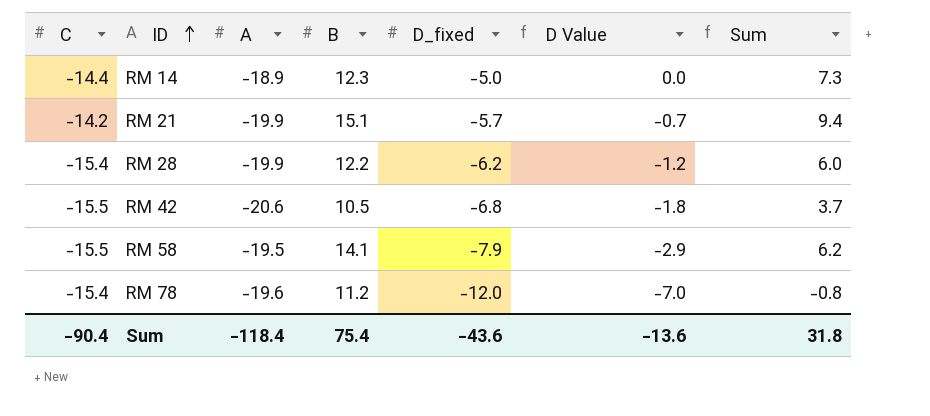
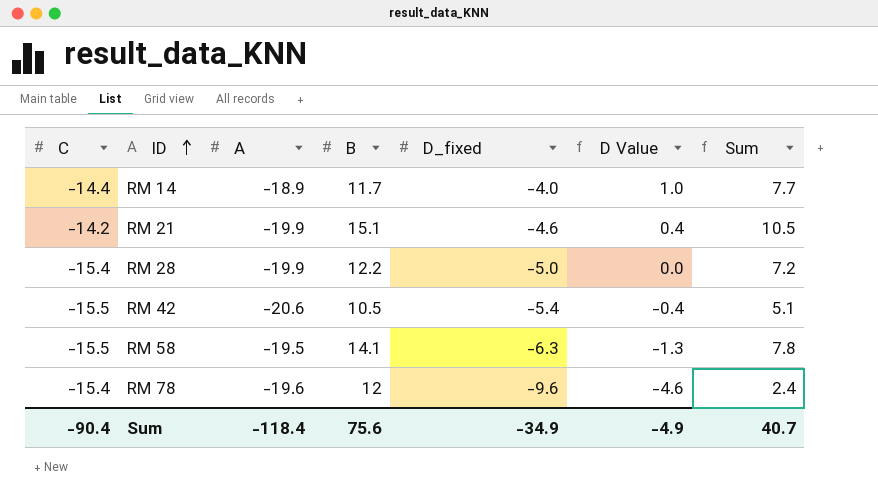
RM 14 | B: 12.3 -> 11.7
RM 14 | D_fixed: -5.0 -> -4.0
RM 14 | D Value: 0.0 -> 1.0
RM 14 | Sum: 7.3 -> 7.7
RM 21 | D_fixed: -5.7 -> -4.6
RM 21 | D Value: -0.7 -> 0.4
RM 21 | Sum: 9.4 -> 10.5
RM 28 | D_fixed: -6.2 -> -5.0
RM 28 | D Value: -1.2 -> 0.0
RM 28 | Sum: 6.0 -> 7.2
RM 42 | D_fixed: -6.8 -> -5.4
RM 42 | D Value: -1.8 -> -0.4
RM 42 | Sum: 3.7 -> 5.1
RM 58 | D_fixed: -7.9 -> -6.3
RM 58 | D Value: -2.9 -> -1.3
RM 58 | Sum: 6.2 -> 7.8
RM 78 | B: 11.2 -> 12
RM 78 | D_fixed: -12.0 -> -9.6
RM 78 | D Value: -7.0 -> -4.6
RM 78 | Sum: -0.8 -> 2.4
Sum | B: 75.4 -> 75.6
Sum | D_fixed: -43.6 -> -34.9
Sum | D Value: -13.6 -> -4.9
Sum | Sum: 31.8 -> 40.7

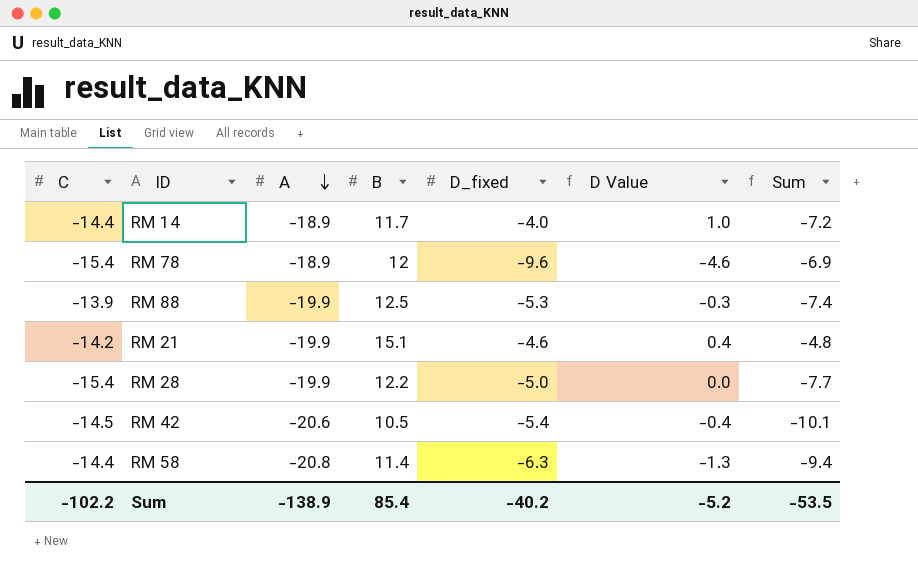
row order: ID ascending -> A descending
column Sum | formula: [B] + [D_fixed] -> [A] + [B]
RM 78 | A: -19.6 -> -18.9
row RM 88: none -> -13.9 | -19.9 | 12.5 | -5.3 | -0.3 | -7.4
RM 42 | C: -15.5 -> -14.5
RM 58 | C: -15.5 -> -14.4
RM 58 | A: -19.5 -> -20.8
RM 58 | B: 14.1 -> 11.4
Sum | C: -90.4 -> -102.2
Sum | A: -118.4 -> -138.9
Sum | B: 75.6 -> 85.4
Sum | D_fixed: -34.9 -> -40.2
Sum | D Value: -4.9 -> -5.2
Sum | Sum: 40.7 -> -53.5

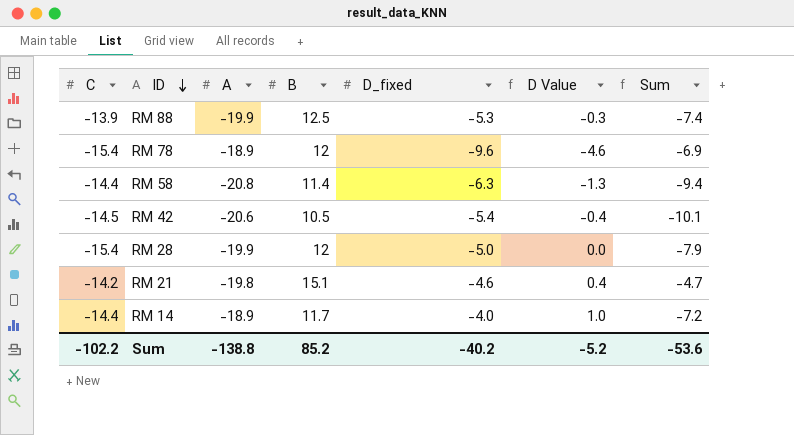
row order: A descending -> ID descending
RM 28 | B: 12.2 -> 12
RM 28 | Sum: -7.7 -> -7.9
RM 21 | A: -19.9 -> -19.8
RM 21 | Sum: -4.8 -> -4.7
Sum | A: -138.9 -> -138.8
Sum | B: 85.4 -> 85.2
Sum | Sum: -53.5 -> -53.6

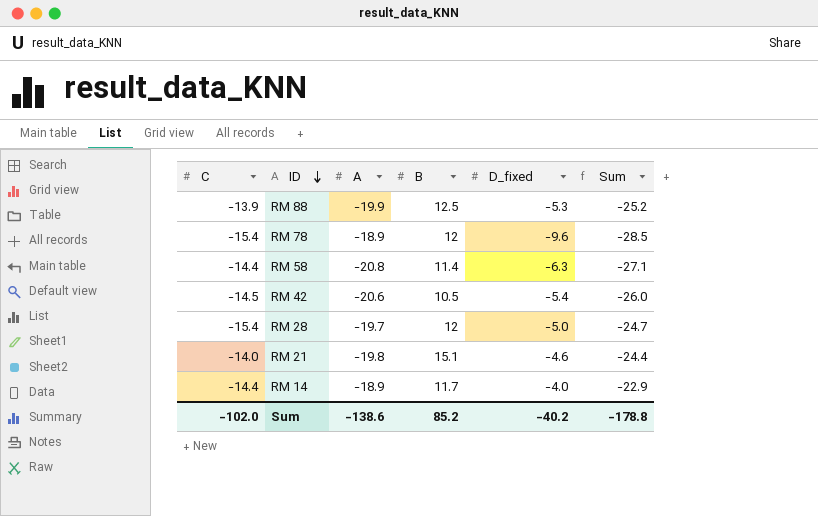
column D Value | formula: [D_fixed] + 5 -> none
column Sum | formula: [A] + [B] -> [A] + [D_fixed]
RM 28 | A: -19.9 -> -19.7
RM 21 | C: -14.2 -> -14.0
Sum | C: -102.2 -> -102.0
Sum | A: -138.8 -> -138.6
Sum | Sum: -53.6 -> -178.8

